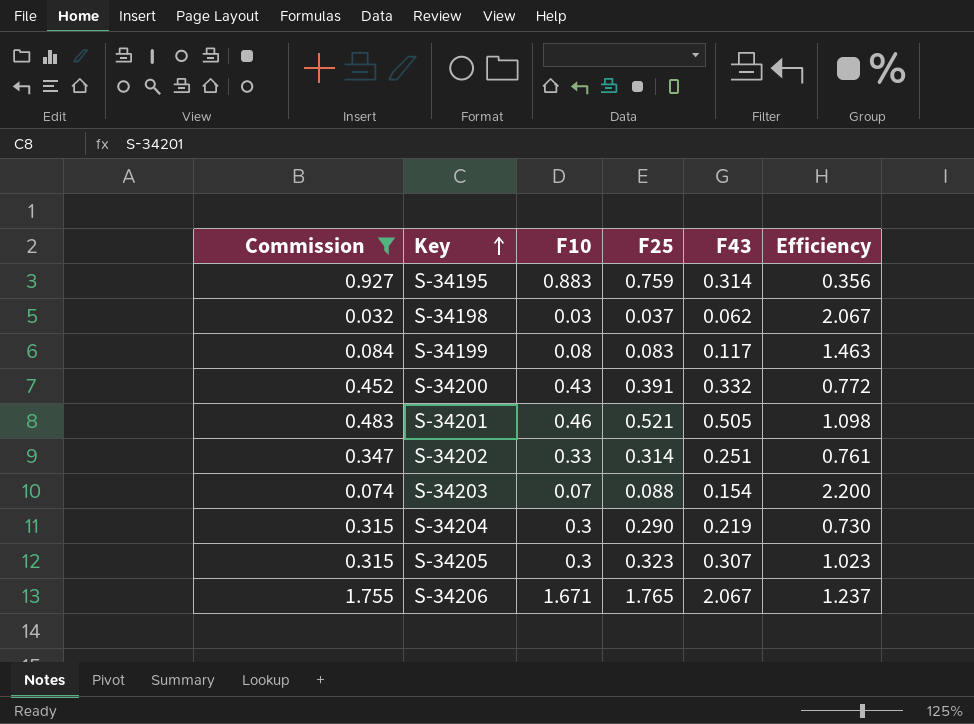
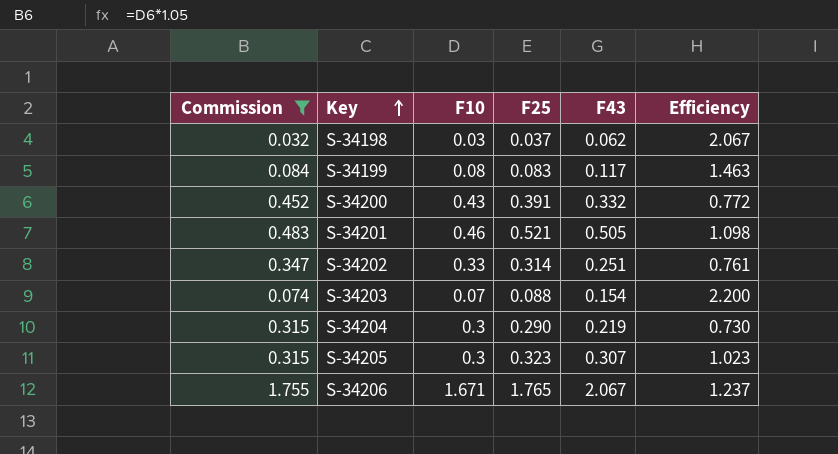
row S-34195: 0.927 | 0.883 | 0.759 | 0.314 | 0.356 -> none

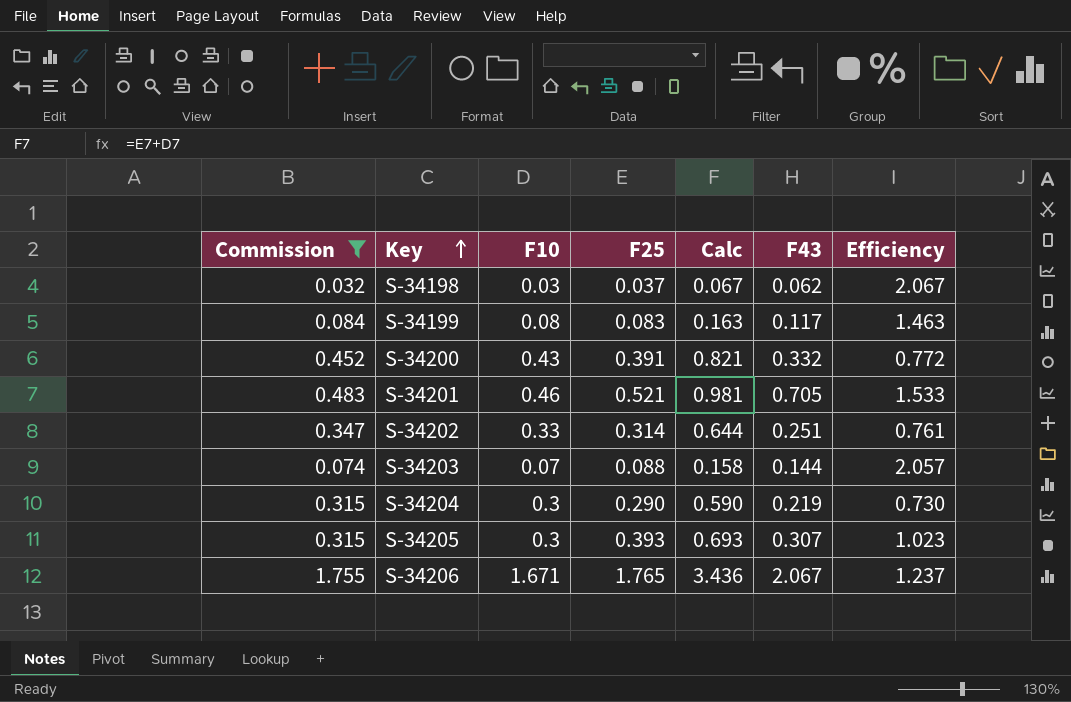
column Calc | formula: none -> [F10] + [F25]
S-34201 | F43: 0.505 -> 0.705
S-34201 | Efficiency: 1.098 -> 1.533
S-34203 | F43: 0.154 -> 0.144
S-34203 | Efficiency: 2.200 -> 2.057
S-34205 | F25: 0.323 -> 0.393

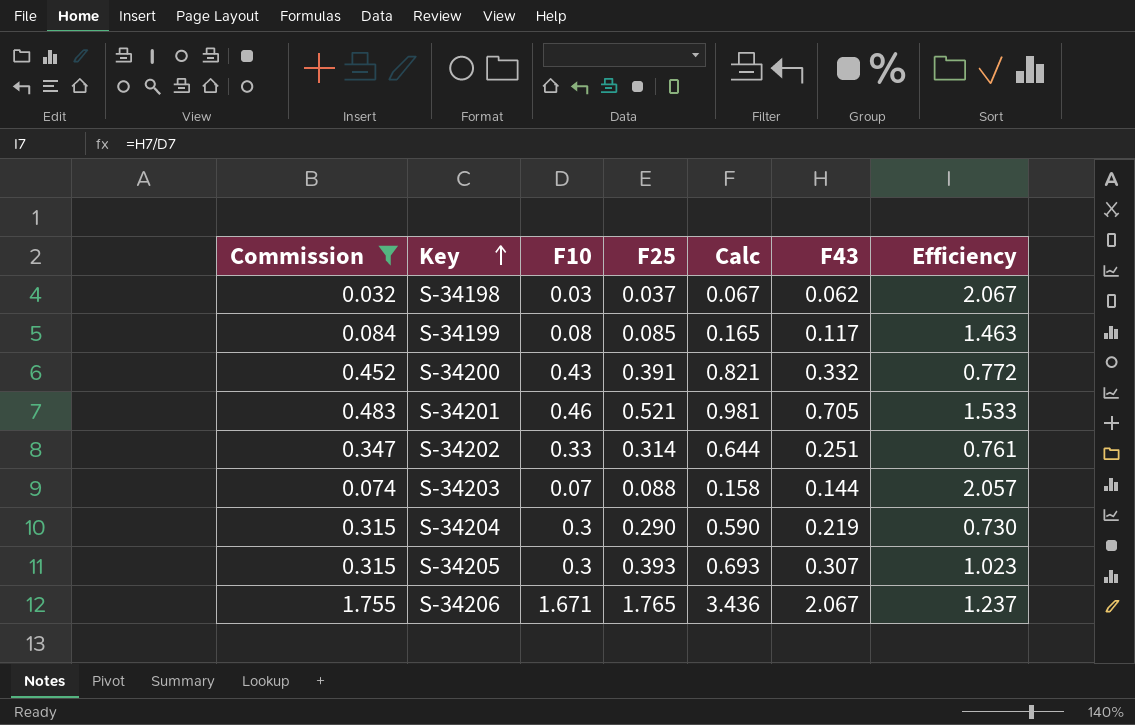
S-34199 | F25: 0.083 -> 0.085
S-34199 | Calc: 0.163 -> 0.165

